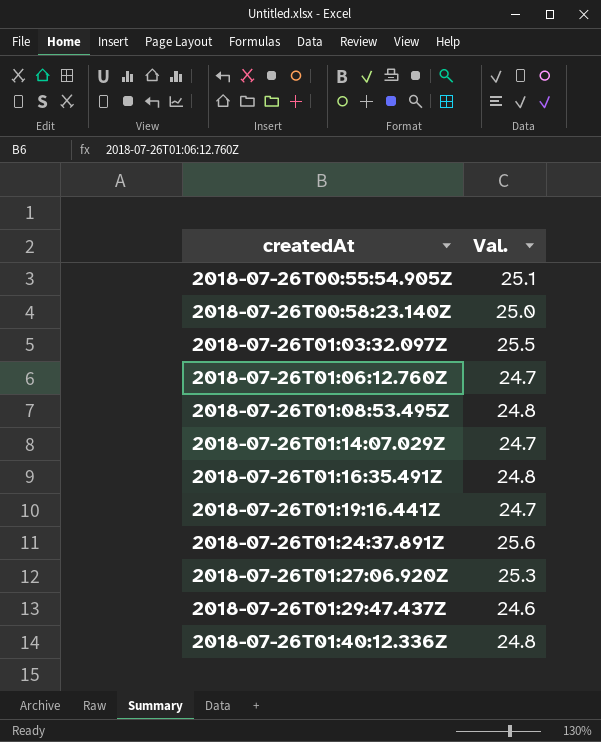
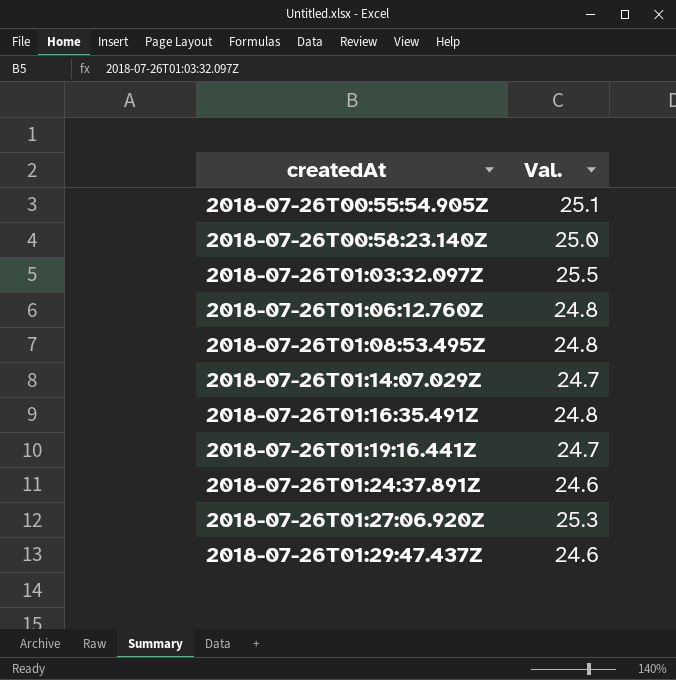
row 2018-07-26T01:40:12.336Z: 24.8 -> none
2018-07-26T01:06:12.760Z | Val.: 24.7 -> 24.8
2018-07-26T01:24:37.891Z | Val.: 25.6 -> 24.6

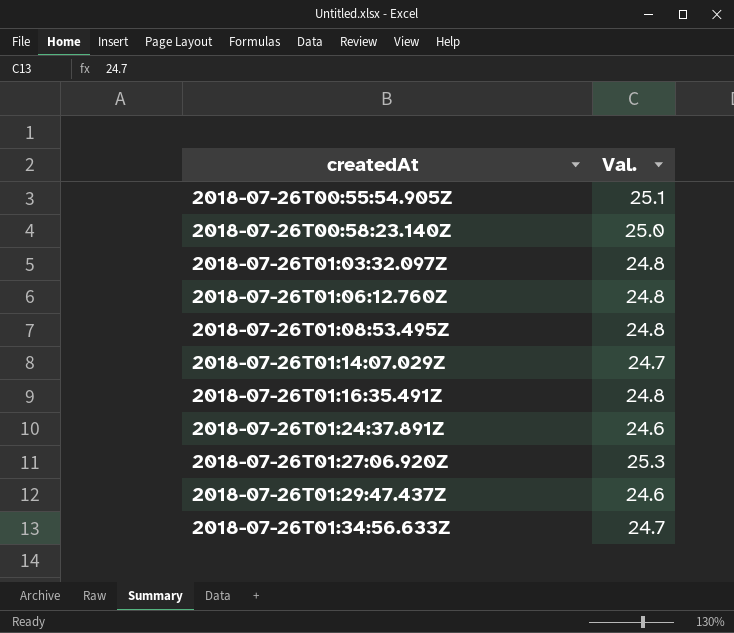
row 2018-07-26T01:19:16.441Z: 24.7 -> none
2018-07-26T01:03:32.097Z | Val.: 25.5 -> 24.8
row 2018-07-26T01:34:56.633Z: none -> 24.7

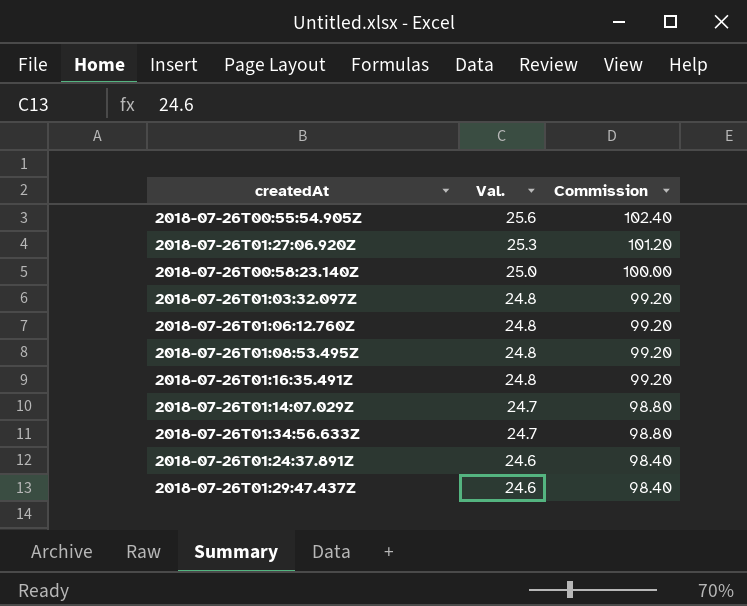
row order: createdAt ascending -> Val. descending
column Commission | formula: none -> [Val.] * 4
2018-07-26T00:55:54.905Z | Val.: 25.1 -> 25.6

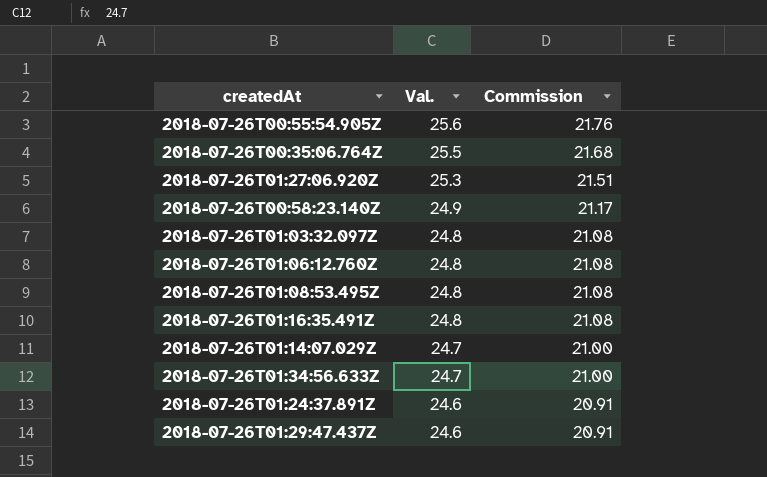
column Commission | formula: [Val.] * 4 -> [Val.] * 0.85
row 2018-07-26T00:35:06.764Z: none -> 25.5 | 21.68
2018-07-26T00:58:23.140Z | Val.: 25.0 -> 24.9

